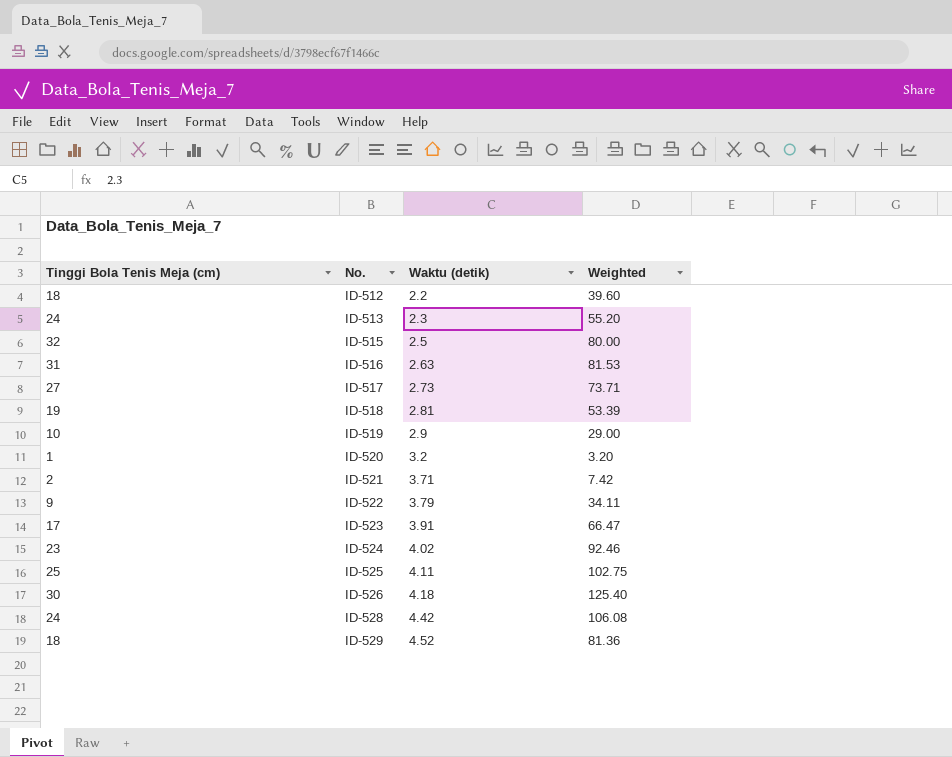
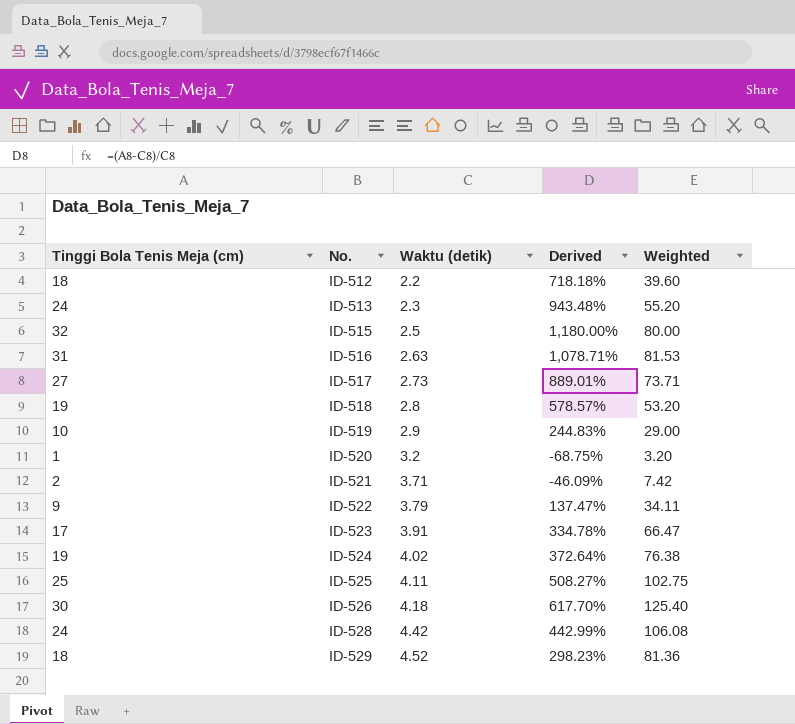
column Derived | formula: none -> ([Tinggi Bola Tenis Meja (cm)] - [Waktu (detik)]) / [Waktu (detik)]
ID-518 | Waktu (detik): 2.81 -> 2.8
ID-518 | Weighted: 53.39 -> 53.20
ID-524 | Tinggi Bola Tenis Meja (cm): 23 -> 19
ID-524 | Weighted: 92.46 -> 76.38

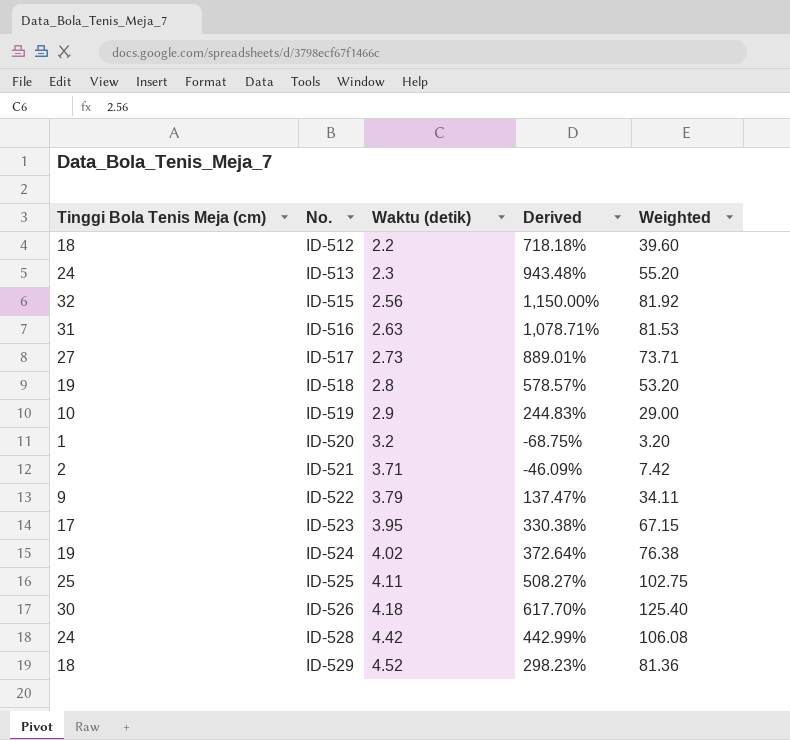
ID-515 | Waktu (detik): 2.5 -> 2.56
ID-515 | Derived: 1,180.00% -> 1,150.00%
ID-515 | Weighted: 80.00 -> 81.92
ID-523 | Waktu (detik): 3.91 -> 3.95
ID-523 | Derived: 334.78% -> 330.38%
ID-523 | Weighted: 66.47 -> 67.15

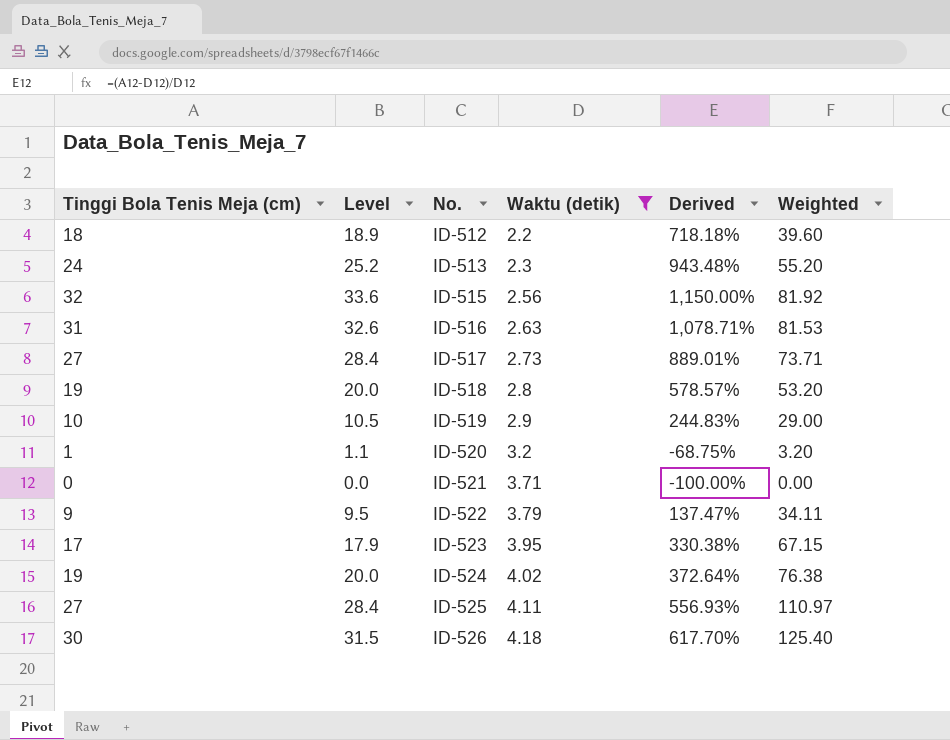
filter: none -> Waktu (detik) <= 4.18
column Level | formula: none -> [Tinggi Bola Tenis Meja (cm)] * 1.05
ID-521 | Tinggi Bola Tenis Meja (cm): 2 -> 0
ID-521 | Derived: -46.09% -> -100.00%
ID-521 | Weighted: 7.42 -> 0.00
ID-525 | Tinggi Bola Tenis Meja (cm): 25 -> 27
ID-525 | Derived: 508.27% -> 556.93%
ID-525 | Weighted: 102.75 -> 110.97

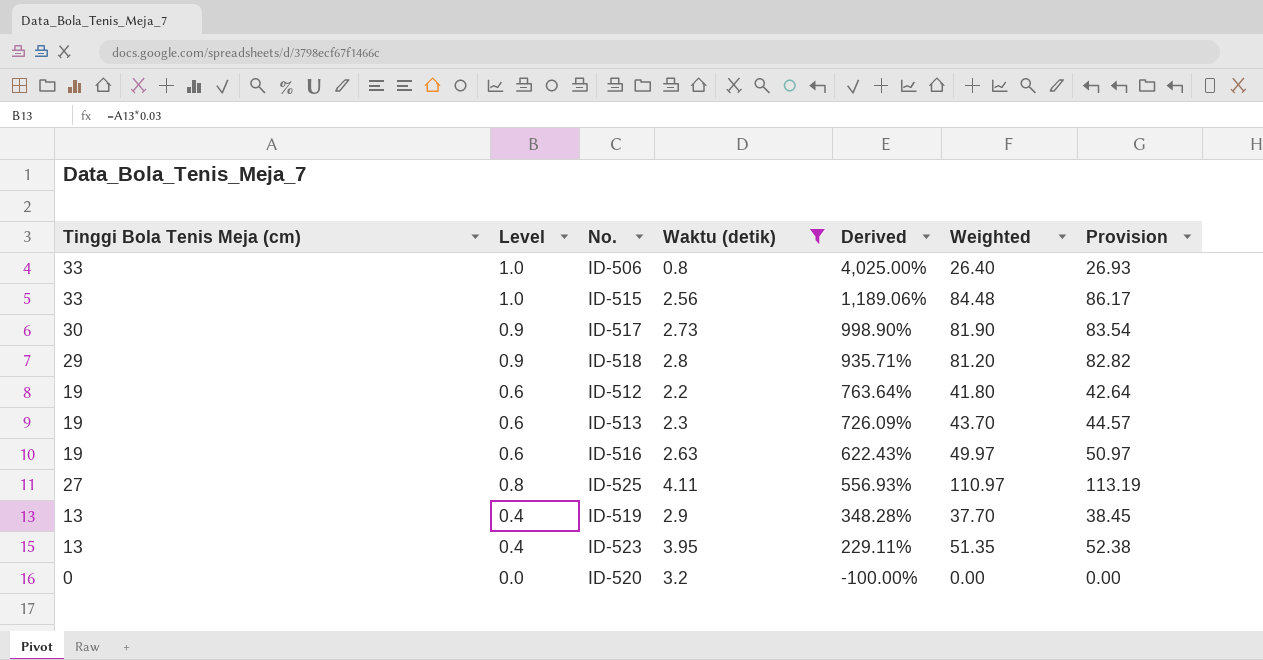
row order: No. ascending -> Derived descending
column Level | formula: [Tinggi Bola Tenis Meja (cm)] * 1.05 -> [Tinggi Bola Tenis Meja (cm)] * 0.03
column Provision | formula: none -> [Weighted] * 1.02
row ID-521: 0 | 0.0 | 3.71 | -100.00% | 0.00 -> none
row ID-522: 9 | 9.5 | 3.79 | 137.47% | 34.11 -> none
row ID-524: 19 | 20.0 | 4.02 | 372.64% | 76.38 -> none
row ID-526: 30 | 31.5 | 4.18 | 617.70% | 125.40 -> none
row ID-506: none -> 33 | 1.0 | 0.8 | 4,025.00% | 26.40 | 26.93
ID-515 | Tinggi Bola Tenis Meja (cm): 32 -> 33
ID-515 | Derived: 1,150.00% -> 1,189.06%
ID-515 | Weighted: 81.92 -> 84.48
ID-517 | Tinggi Bola Tenis Meja (cm): 27 -> 30
ID-517 | Derived: 889.01% -> 998.90%
ID-517 | Weighted: 73.71 -> 81.90
ID-518 | Tinggi Bola Tenis Meja (cm): 19 -> 29
ID-518 | Derived: 578.57% -> 935.71%
ID-518 | Weighted: 53.20 -> 81.20
ID-512 | Tinggi Bola Tenis Meja (cm): 18 -> 19
ID-512 | Derived: 718.18% -> 763.64%
ID-512 | Weighted: 39.60 -> 41.80
ID-513 | Tinggi Bola Tenis Meja (cm): 24 -> 19
ID-513 | Derived: 943.48% -> 726.09%
ID-513 | Weighted: 55.20 -> 43.70
ID-516 | Tinggi Bola Tenis Meja (cm): 31 -> 19
ID-516 | Derived: 1,078.71% -> 622.43%
ID-516 | Weighted: 81.53 -> 49.97
ID-519 | Tinggi Bola Tenis Meja (cm): 10 -> 13
ID-519 | Derived: 244.83% -> 348.28%
ID-519 | Weighted: 29.00 -> 37.70
ID-523 | Tinggi Bola Tenis Meja (cm): 17 -> 13
ID-523 | Derived: 330.38% -> 229.11%
ID-523 | Weighted: 67.15 -> 51.35
ID-520 | Tinggi Bola Tenis Meja (cm): 1 -> 0
ID-520 | Derived: -68.75% -> -100.00%
ID-520 | Weighted: 3.20 -> 0.00

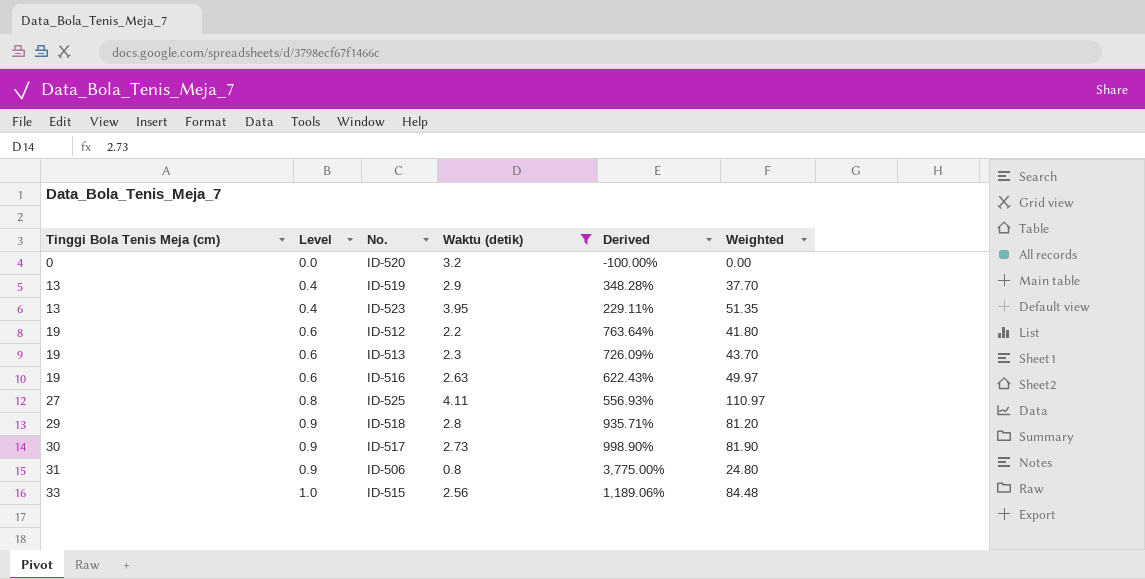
row order: Derived descending -> Tinggi Bola Tenis Meja (cm) ascending
column Provision | formula: [Weighted] * 1.02 -> none
ID-506 | Tinggi Bola Tenis Meja (cm): 33 -> 31
ID-506 | Level: 1.0 -> 0.9
ID-506 | Derived: 4,025.00% -> 3,775.00%
ID-506 | Weighted: 26.40 -> 24.80

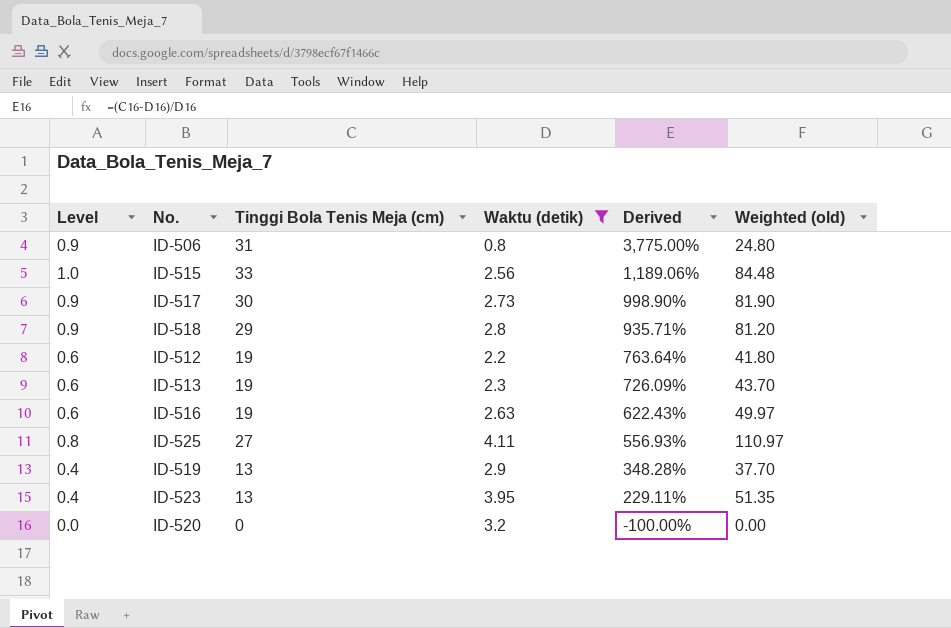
row order: Tinggi Bola Tenis Meja (cm) ascending -> Derived descending
column Tinggi Bola Tenis Meja (cm) | position: 1 -> 3
column name: Weighted -> Weighted (old)

